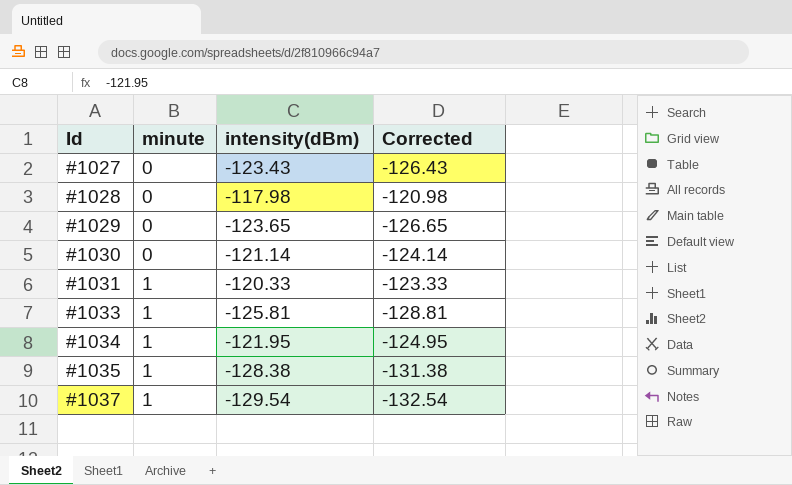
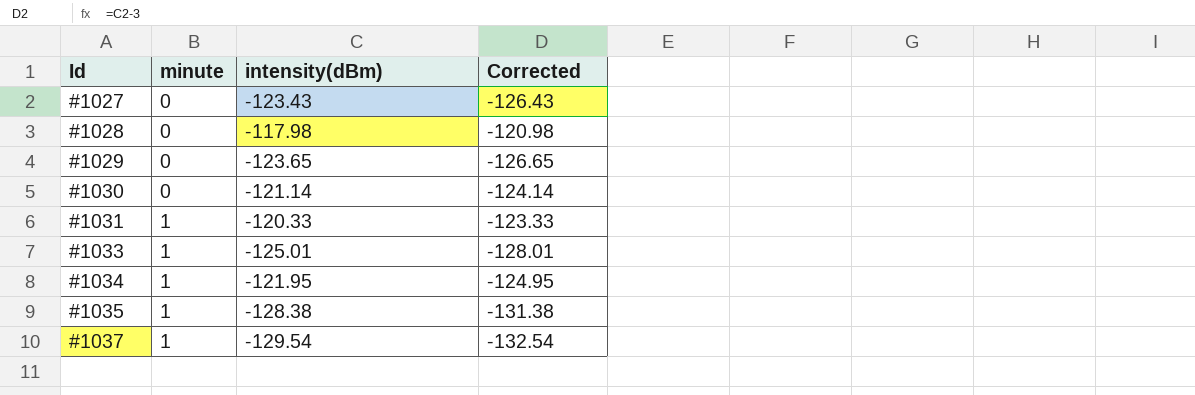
#1033 | intensity(dBm): -125.81 -> -125.01
#1033 | Corrected: -128.81 -> -128.01

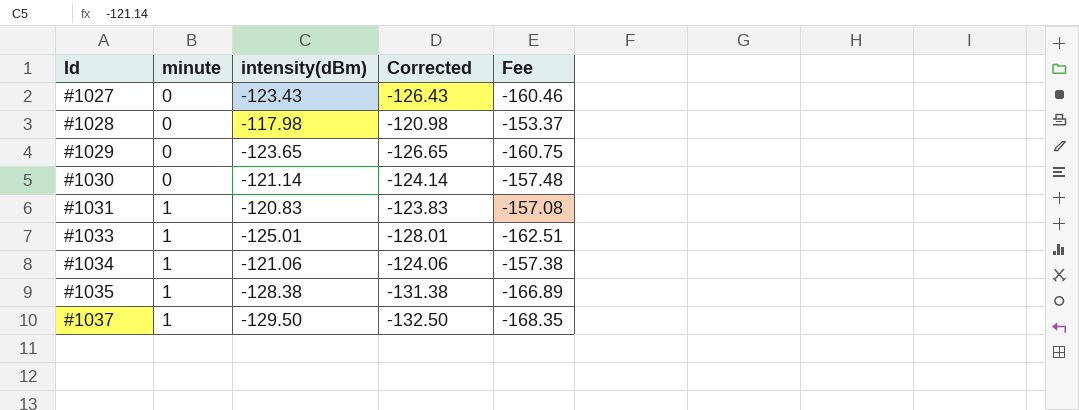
column Fee | formula: none -> [intensity(dBm)] * 1.3
#1031 | intensity(dBm): -120.33 -> -120.83
#1031 | Corrected: -123.33 -> -123.83
#1034 | intensity(dBm): -121.95 -> -121.06
#1034 | Corrected: -124.95 -> -124.06
#1037 | intensity(dBm): -129.54 -> -129.50
#1037 | Corrected: -132.54 -> -132.50

